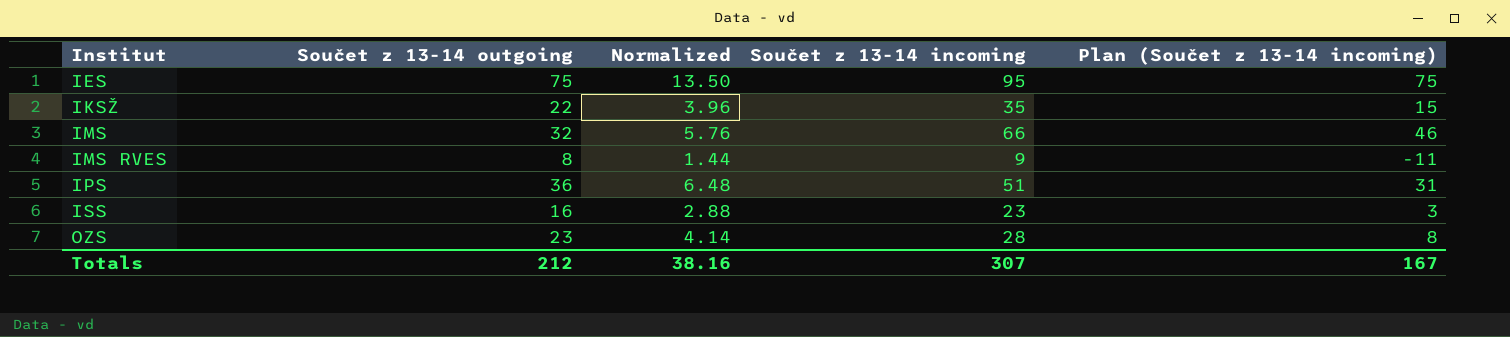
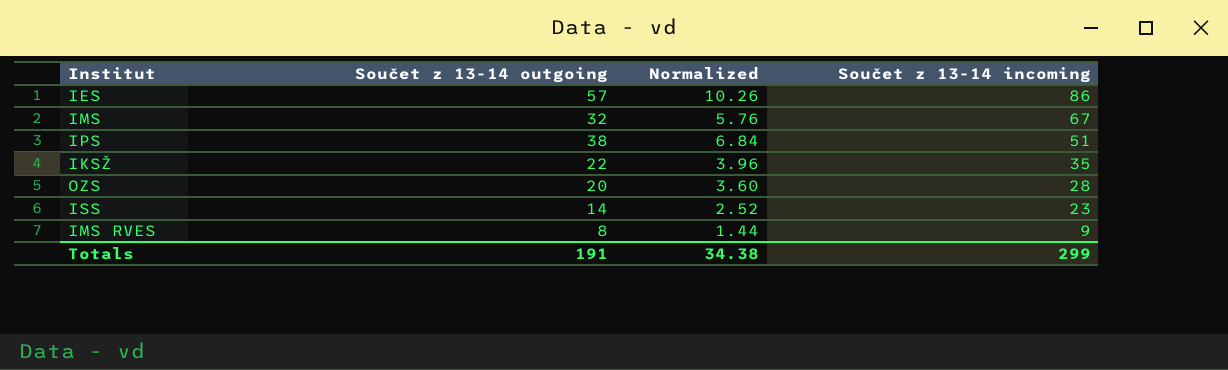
row order: Institut ascending -> Součet z 13-14 incoming descending
column Plan (Součet z 13-14 incoming) | formula: [Součet z 13-14 incoming] - 20 -> none
IES | Součet z 13-14 outgoing: 75 -> 57
IES | Normalized: 13.50 -> 10.26
IES | Součet z 13-14 incoming: 95 -> 86
IMS | Součet z 13-14 incoming: 66 -> 67
IPS | Součet z 13-14 outgoing: 36 -> 38
IPS | Normalized: 6.48 -> 6.84
OZS | Součet z 13-14 outgoing: 23 -> 20
OZS | Normalized: 4.14 -> 3.60
ISS | Součet z 13-14 outgoing: 16 -> 14
ISS | Normalized: 2.88 -> 2.52
Totals | Součet z 13-14 outgoing: 212 -> 191
Totals | Normalized: 38.16 -> 34.38
Totals | Součet z 13-14 incoming: 307 -> 299

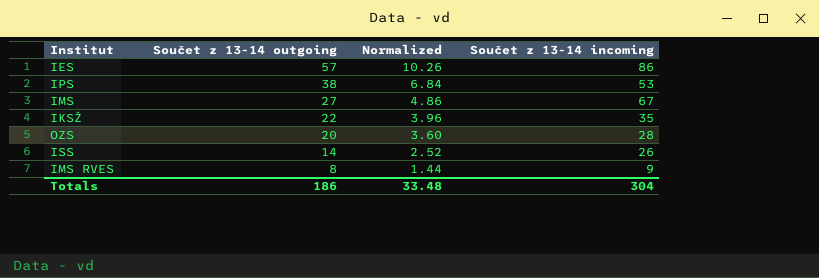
row order: Součet z 13-14 incoming descending -> Součet z 13-14 outgoing descending
IPS | Součet z 13-14 incoming: 51 -> 53
IMS | Součet z 13-14 outgoing: 32 -> 27
IMS | Normalized: 5.76 -> 4.86
ISS | Součet z 13-14 incoming: 23 -> 26
Totals | Součet z 13-14 outgoing: 191 -> 186
Totals | Normalized: 34.38 -> 33.48
Totals | Součet z 13-14 incoming: 299 -> 304

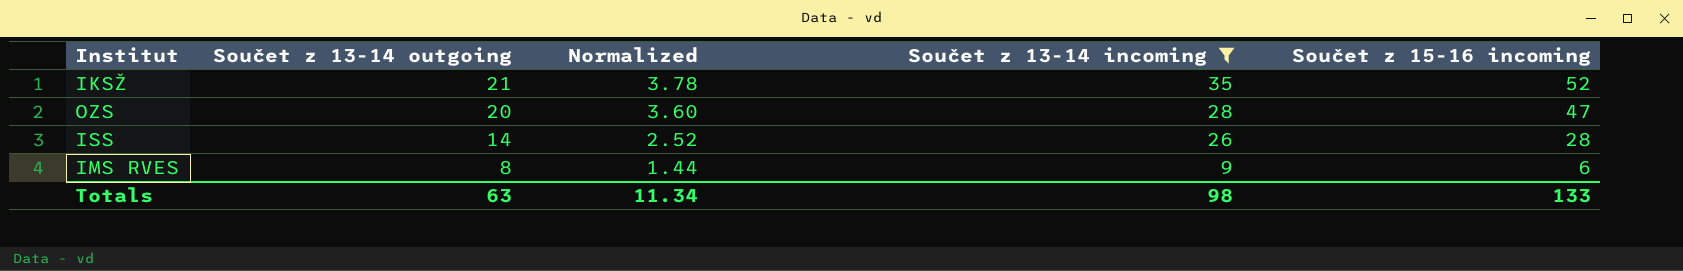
filter: none -> Součet z 13-14 incoming <= 35
column Součet z 15-16 incoming | position: none -> 5
IKSŽ | Součet z 13-14 outgoing: 22 -> 21
IKSŽ | Normalized: 3.96 -> 3.78
Totals | Součet z 13-14 outgoing: 186 -> 63
Totals | Normalized: 33.48 -> 11.34
Totals | Součet z 13-14 incoming: 304 -> 98

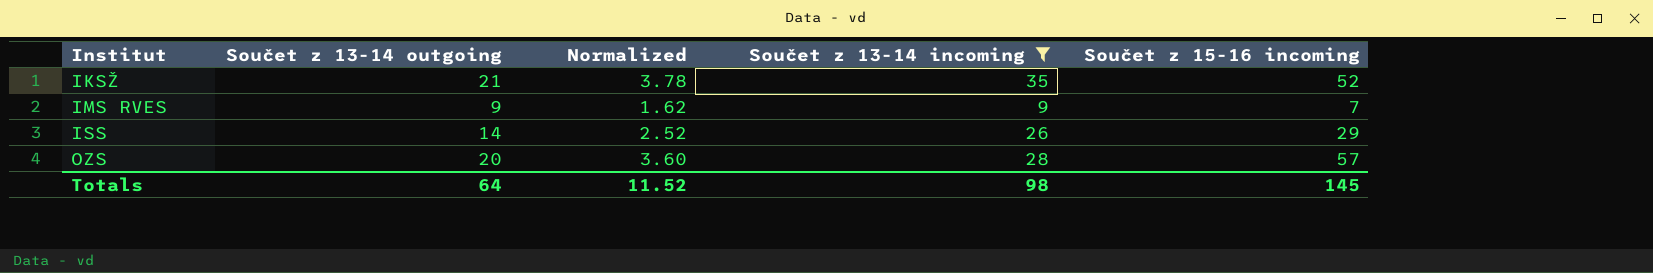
row order: Součet z 13-14 outgoing descending -> Institut ascending
IMS RVES | Součet z 13-14 outgoing: 8 -> 9
IMS RVES | Normalized: 1.44 -> 1.62
IMS RVES | Součet z 15-16 incoming: 6 -> 7
ISS | Součet z 15-16 incoming: 28 -> 29
OZS | Součet z 15-16 incoming: 47 -> 57
Totals | Součet z 13-14 outgoing: 63 -> 64
Totals | Normalized: 11.34 -> 11.52
Totals | Součet z 15-16 incoming: 133 -> 145

